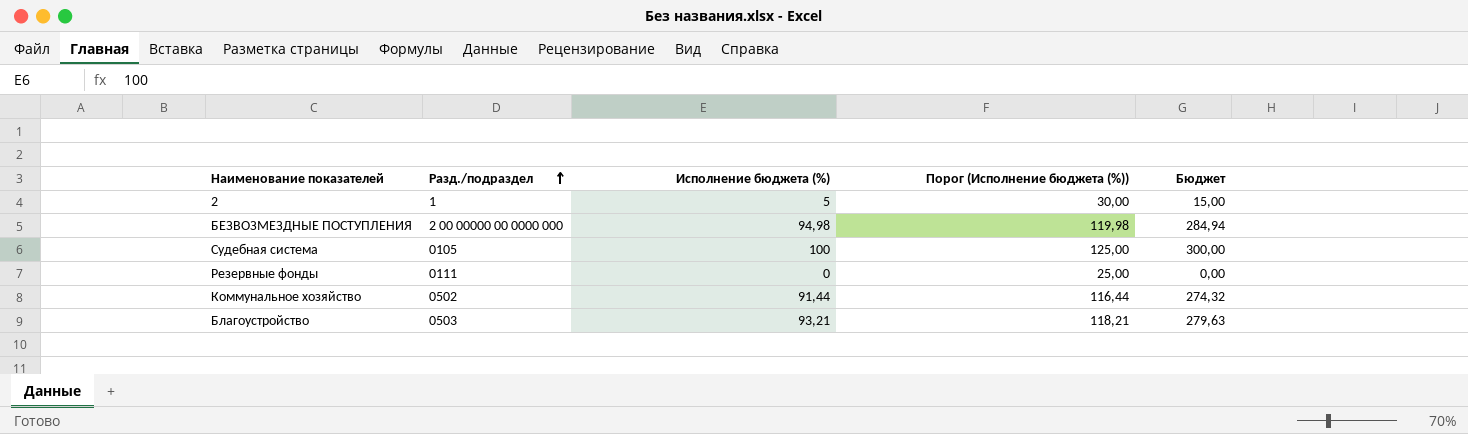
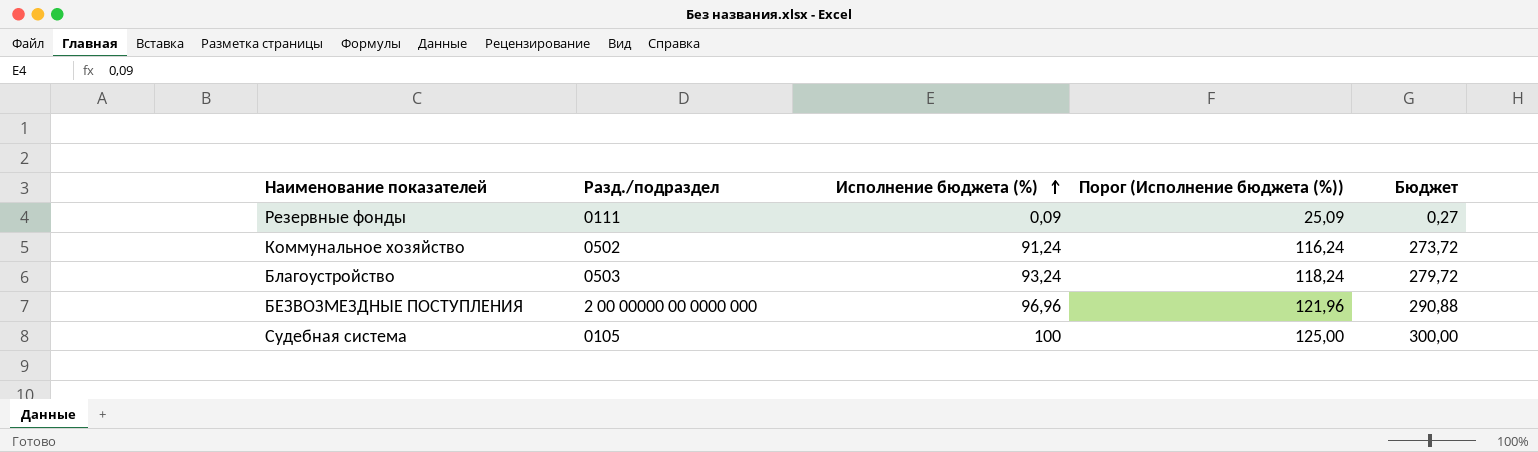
row order: Разд./подраздел ascending -> Исполнение бюджета (%) ascending
row 2: 1 | 5 | 30,00 | 15,00 -> none
Резервные фонды | Исполнение бюджета (%): 0 -> 0,09
Резервные фонды | Порог (Исполнение бюджета (%)): 25,00 -> 25,09
Резервные фонды | Бюджет: 0,00 -> 0,27
Коммунальное хозяйство | Исполнение бюджета (%): 91,44 -> 91,24
Коммунальное хозяйство | Порог (Исполнение бюджета (%)): 116,44 -> 116,24
Коммунальное хозяйство | Бюджет: 274,32 -> 273,72
Благоустройство | Исполнение бюджета (%): 93,21 -> 93,24
Благоустройство | Порог (Исполнение бюджета (%)): 118,21 -> 118,24
Благоустройство | Бюджет: 279,63 -> 279,72
БЕЗВОЗМЕЗДНЫЕ ПОСТУПЛЕНИЯ | Исполнение бюджета (%): 94,98 -> 96,96
БЕЗВОЗМЕЗДНЫЕ ПОСТУПЛЕНИЯ | Порог (Исполнение бюджета (%)): 119,98 -> 121,96
БЕЗВОЗМЕЗДНЫЕ ПОСТУПЛЕНИЯ | Бюджет: 284,94 -> 290,88

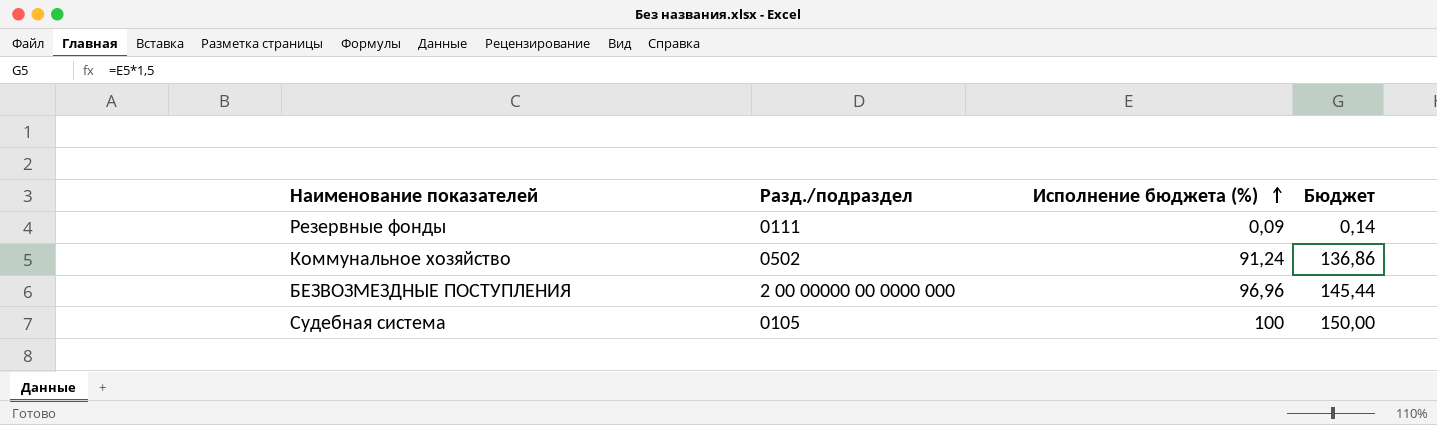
column Порог (Исполнение бюджета (%)) | formula: [Исполнение бюджета (%)] + 25 -> none
column Бюджет | formula: [Исполнение бюджета (%)] * 3 -> [Исполнение бюджета (%)] * 1,5
row Благоустройство: 0503 | 93,24 | 118,24 | 279,72 -> none

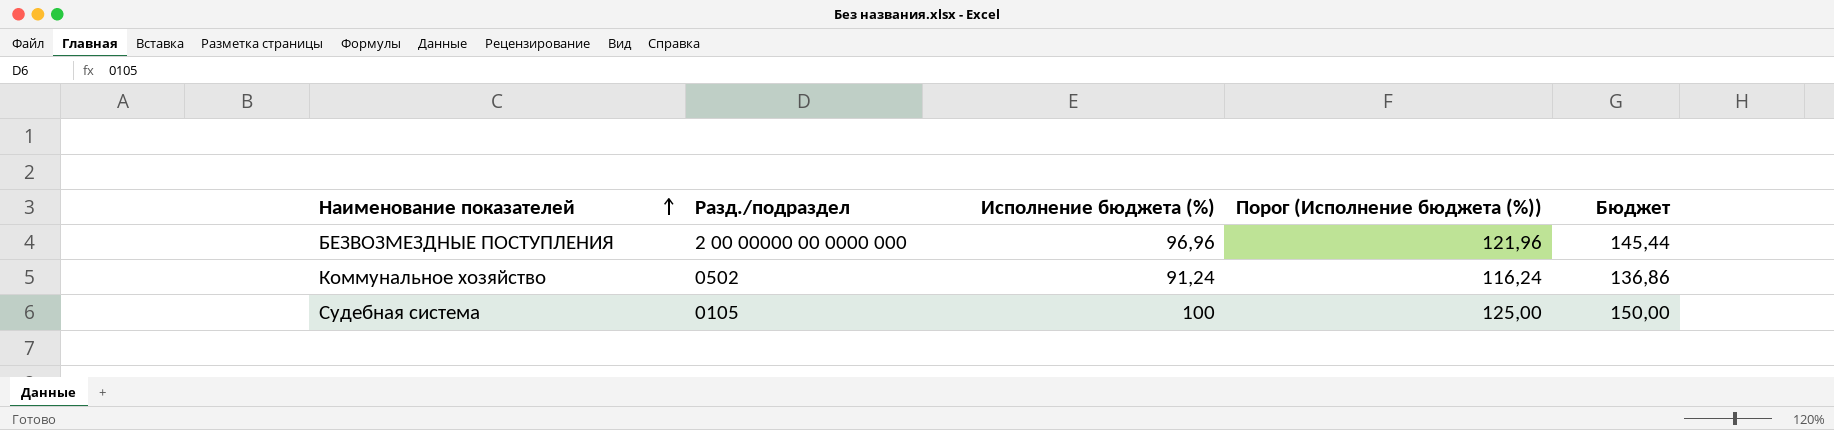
row order: Исполнение бюджета (%) ascending -> Наименование показателей ascending
column Порог (Исполнение бюджета (%)) | formula: none -> [Исполнение бюджета (%)] + 25
row Резервные фонды: 0111 | 0,09 | 0,14 -> none

